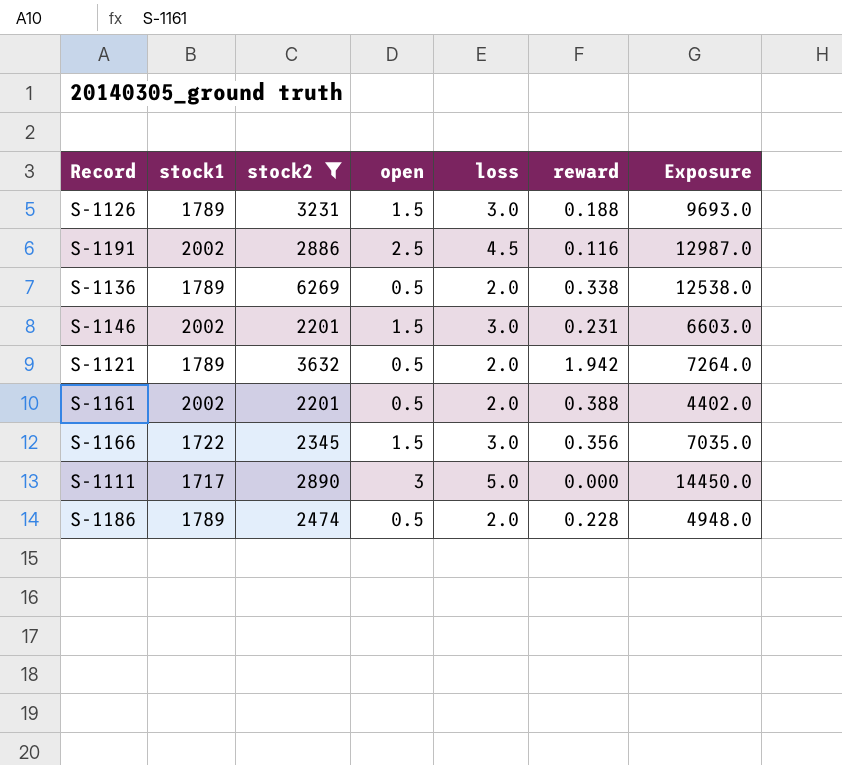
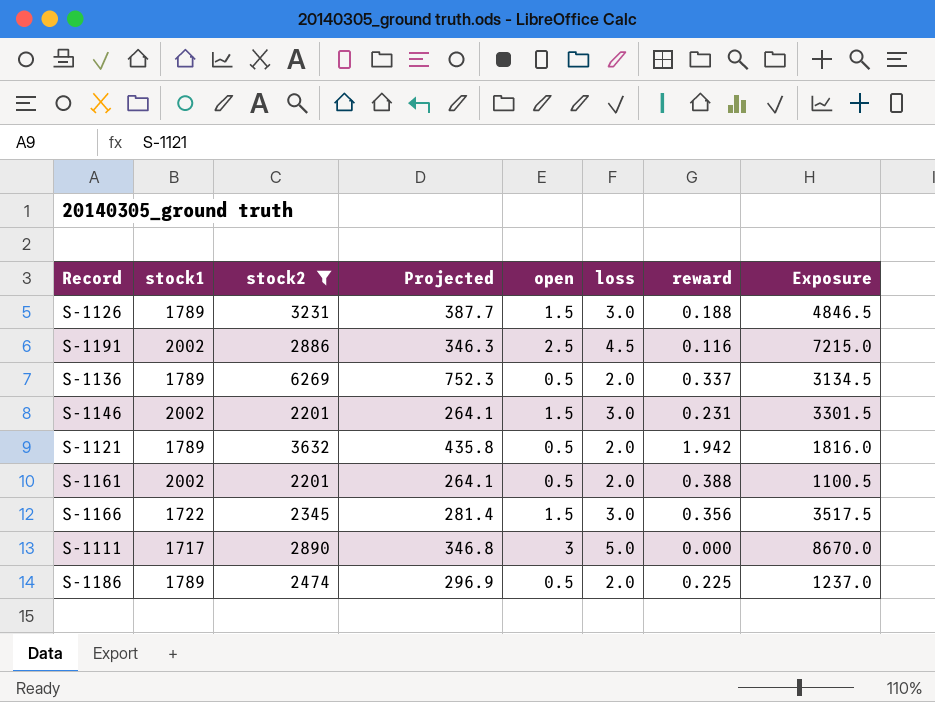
column Projected | formula: none -> [stock2] * 0.12
column Exposure | formula: [stock2] * [loss] -> [stock2] * [open]
S-1136 | reward: 0.338 -> 0.337
S-1186 | reward: 0.228 -> 0.225

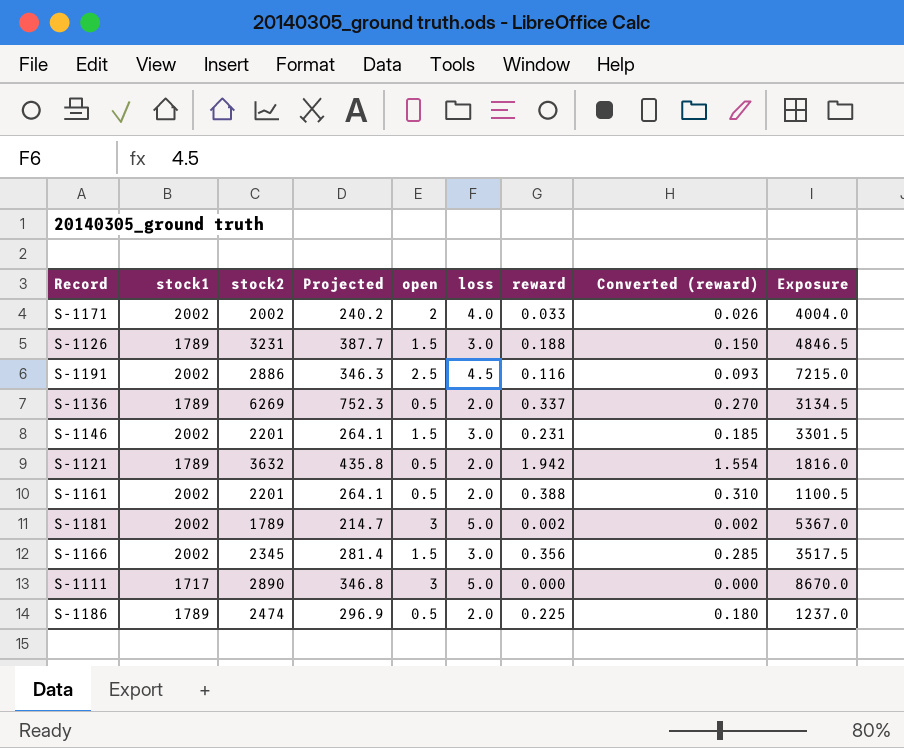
filter: stock2 >= 2201 -> none
column Converted (reward) | formula: none -> [reward] * 0.8
S-1166 | stock1: 1722 -> 2002

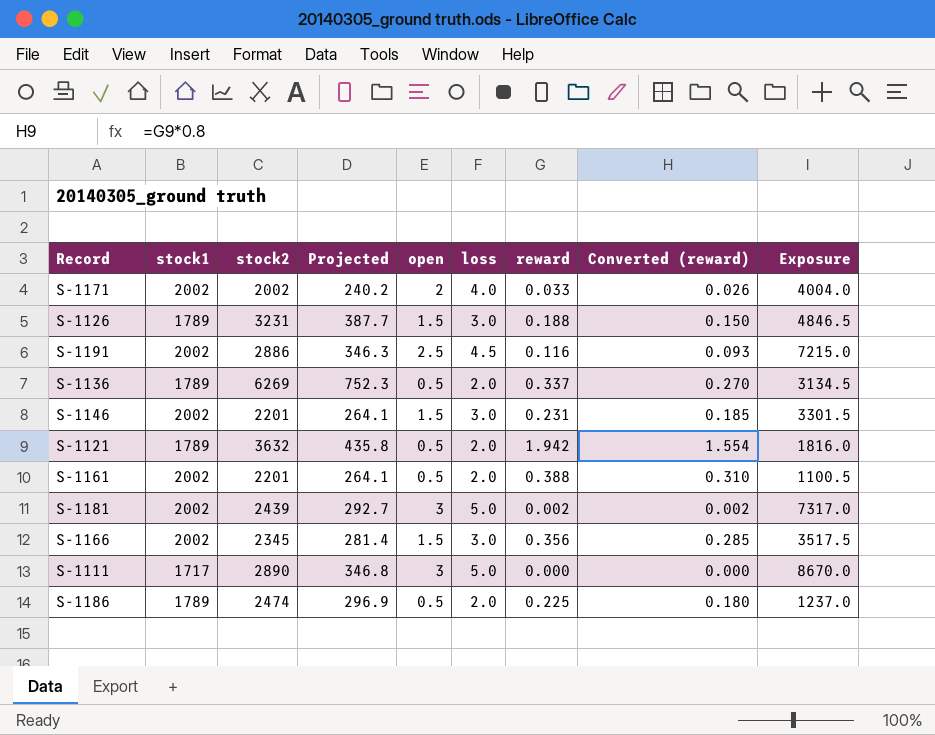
S-1181 | stock2: 1789 -> 2439
S-1181 | Projected: 214.7 -> 292.7
S-1181 | Exposure: 5367.0 -> 7317.0

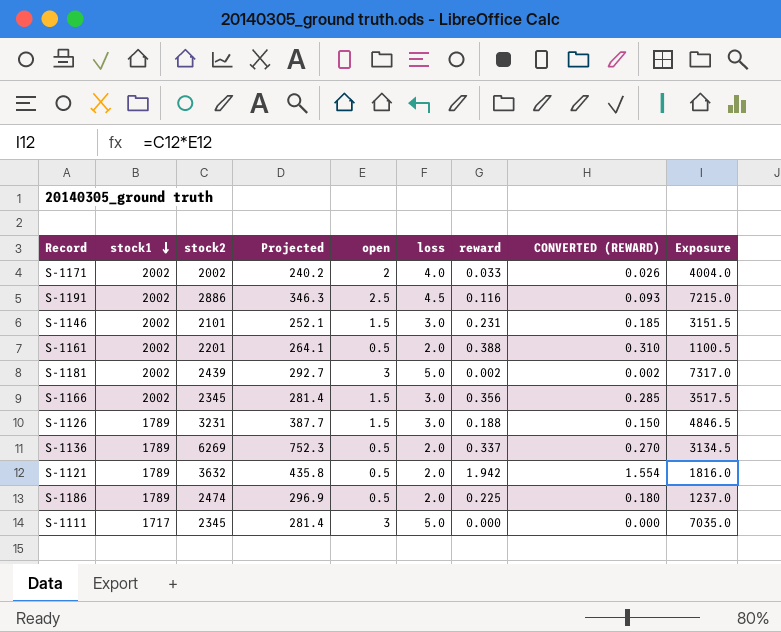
row order: none -> stock1 descending
column name: Converted (reward) -> CONVERTED (REWARD)
S-1146 | stock2: 2201 -> 2101
S-1146 | Projected: 264.1 -> 252.1
S-1146 | Exposure: 3301.5 -> 3151.5
S-1111 | stock2: 2890 -> 2345
S-1111 | Projected: 346.8 -> 281.4
S-1111 | Exposure: 8670.0 -> 7035.0

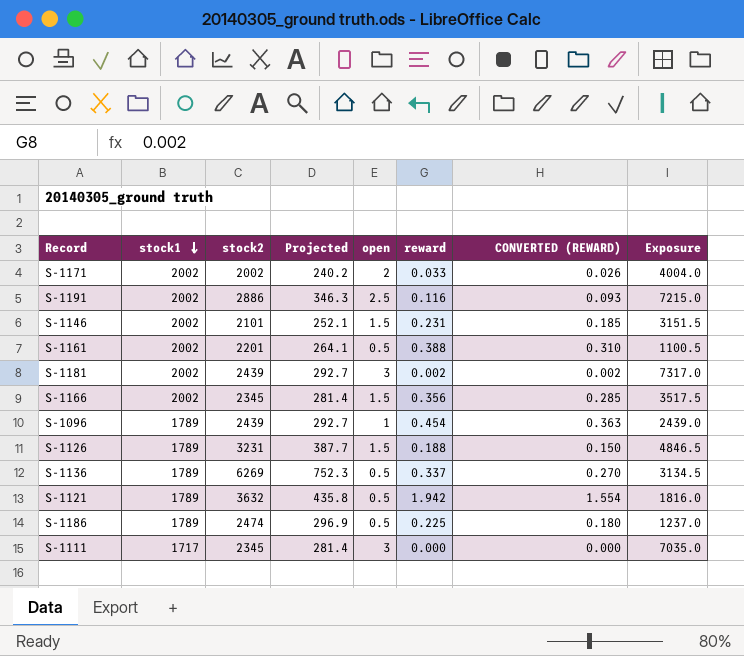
column loss | position: 6 -> none
row S-1096: none -> 1789 | 2439 | 292.7 | 1 | 0.454 | 0.363 | 2439.0

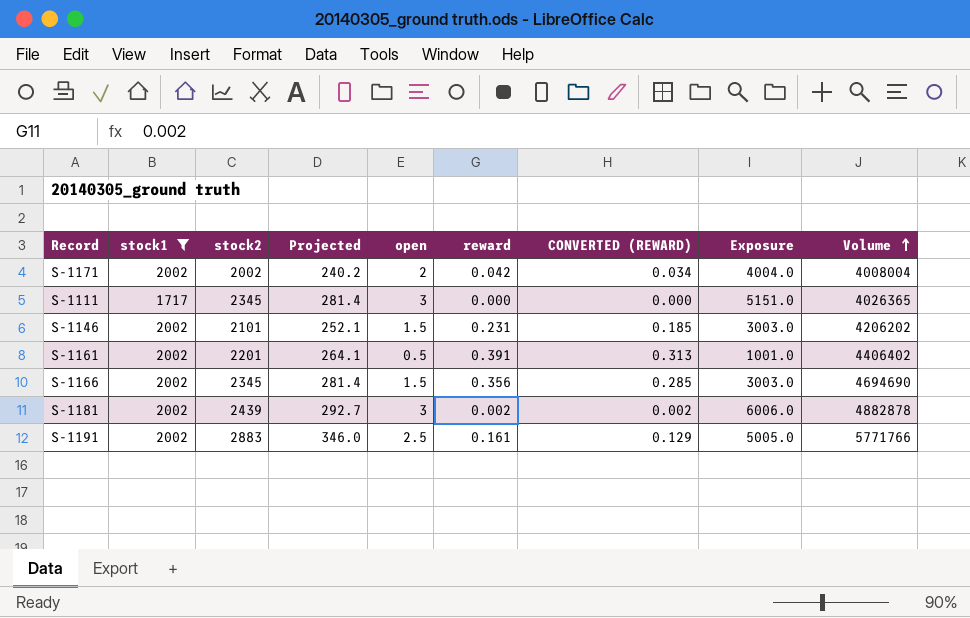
filter: none -> stock1 != 1789
row order: stock1 descending -> Volume ascending
column Exposure | formula: [stock2] * [open] -> [stock1] * [open]
column Volume | formula: none -> [stock1] * [stock2]
S-1171 | reward: 0.033 -> 0.042
S-1171 | CONVERTED (REWARD): 0.026 -> 0.034
S-1161 | reward: 0.388 -> 0.391
S-1161 | CONVERTED (REWARD): 0.310 -> 0.313
S-1191 | stock2: 2886 -> 2883
S-1191 | Projected: 346.3 -> 346.0
S-1191 | reward: 0.116 -> 0.161
S-1191 | CONVERTED (REWARD): 0.093 -> 0.129

